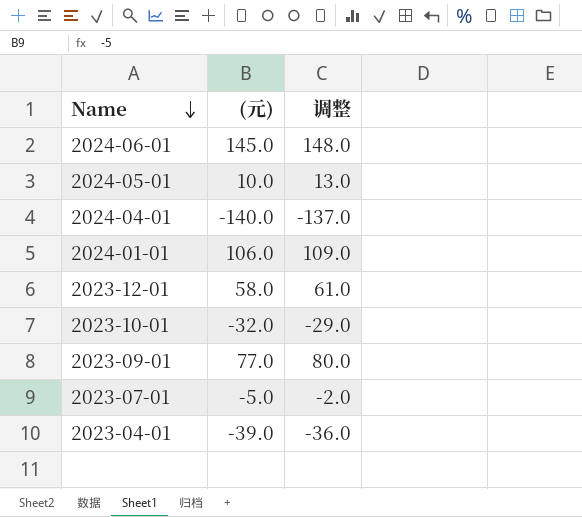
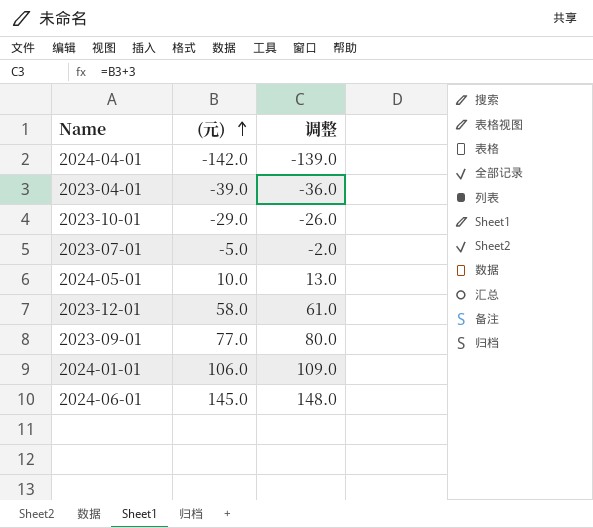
row order: Name descending -> (元) ascending
2024-04-01 | (元): -140.0 -> -142.0
2024-04-01 | 调整: -137.0 -> -139.0
2023-10-01 | (元): -32.0 -> -29.0
2023-10-01 | 调整: -29.0 -> -26.0

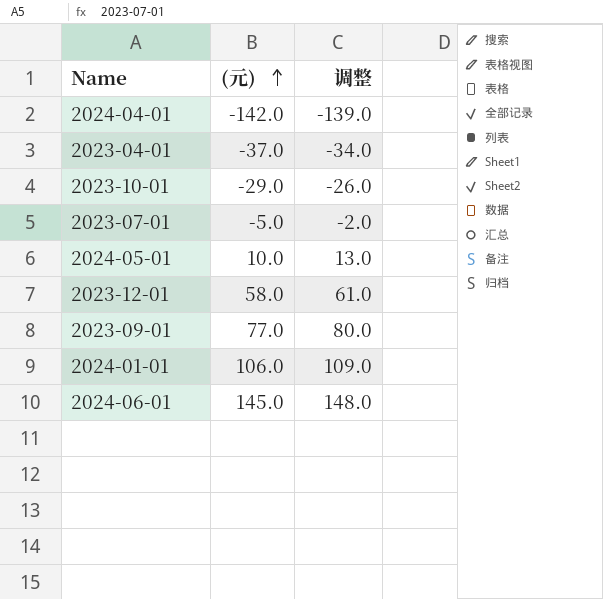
2023-04-01 | (元): -39.0 -> -37.0
2023-04-01 | 调整: -36.0 -> -34.0

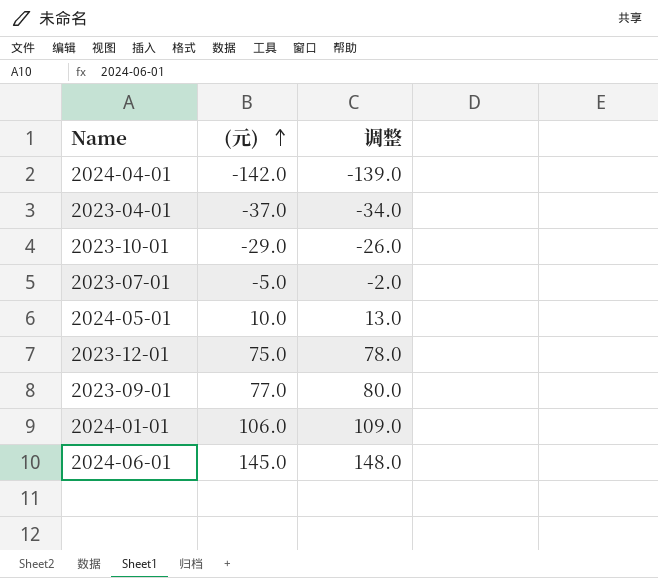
2023-12-01 | (元): 58.0 -> 75.0
2023-12-01 | 调整: 61.0 -> 78.0

